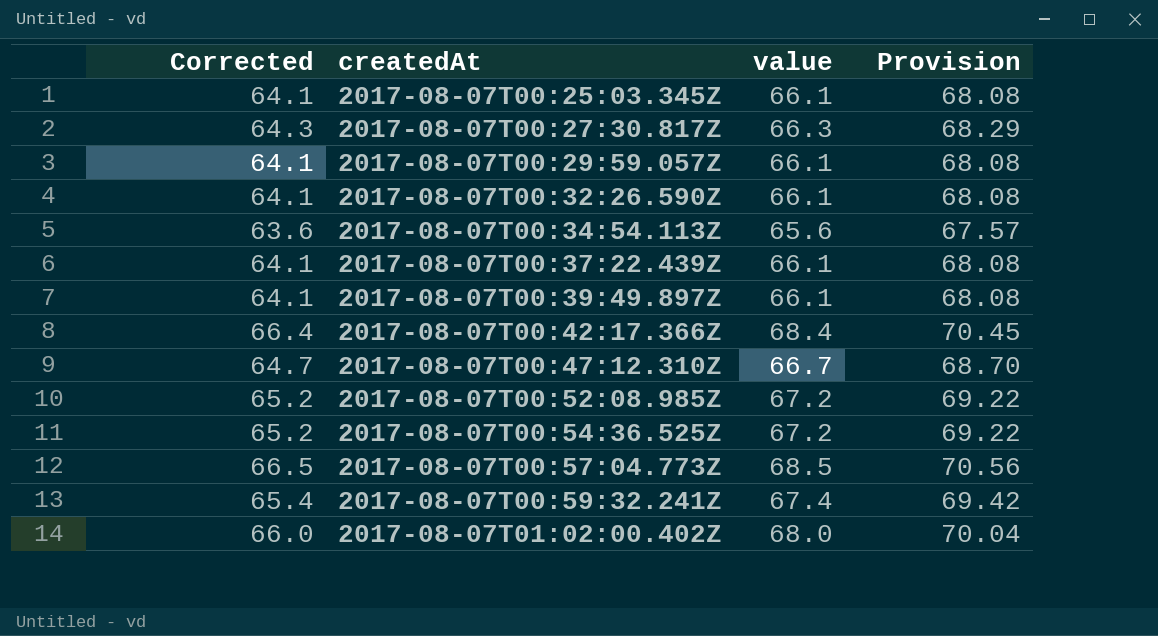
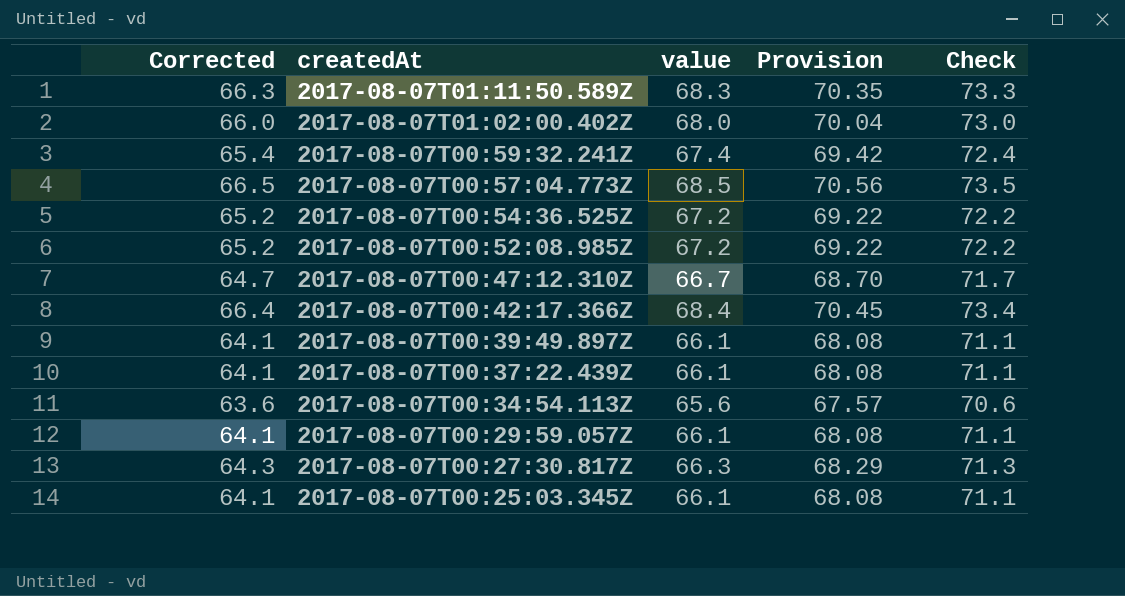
row order: createdAt ascending -> createdAt descending
column Check | formula: none -> [value] + 5
row 2017-08-07T00:32:26.590Z: 64.1 | 66.1 | 68.08 -> none
row 2017-08-07T01:11:50.589Z: none -> 66.3 | 68.3 | 70.35 | 73.3

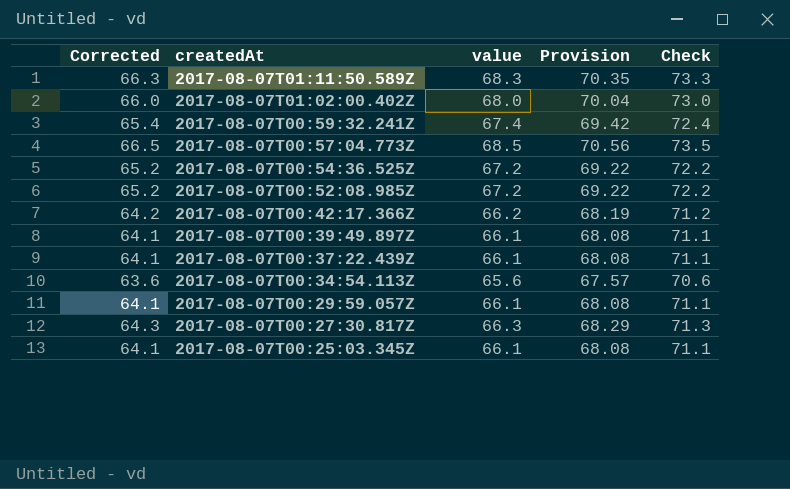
row 2017-08-07T00:47:12.310Z: 64.7 | 66.7 | 68.70 | 71.7 -> none
2017-08-07T00:42:17.366Z | Corrected: 66.4 -> 64.2
2017-08-07T00:42:17.366Z | value: 68.4 -> 66.2
2017-08-07T00:42:17.366Z | Provision: 70.45 -> 68.19
2017-08-07T00:42:17.366Z | Check: 73.4 -> 71.2

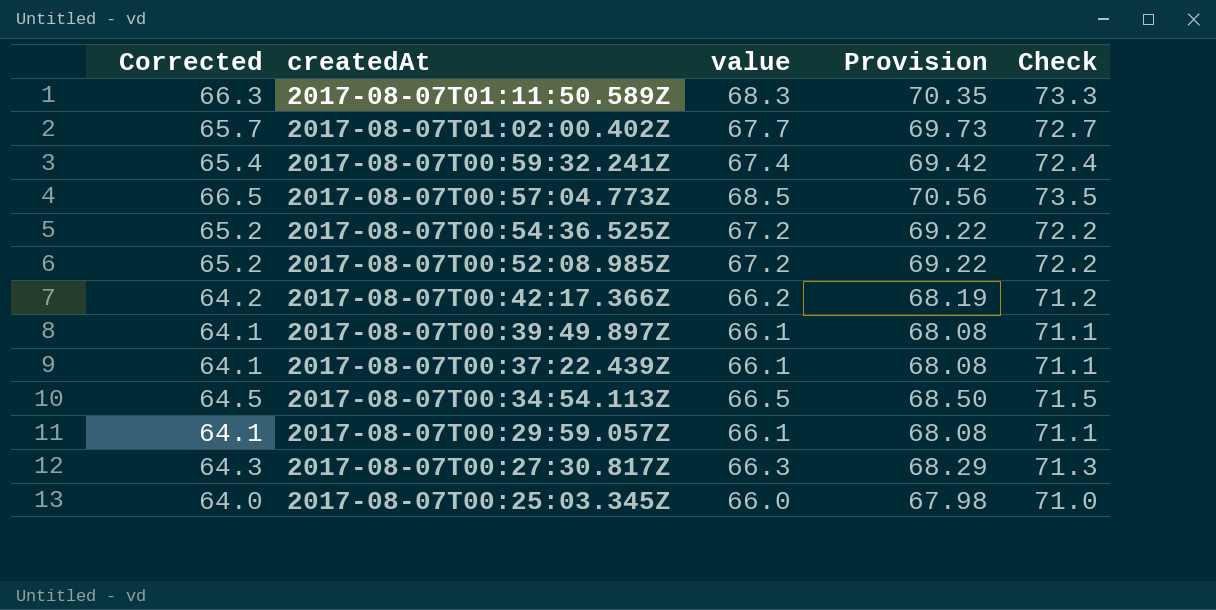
2017-08-07T01:02:00.402Z | Corrected: 66.0 -> 65.7
2017-08-07T01:02:00.402Z | value: 68.0 -> 67.7
2017-08-07T01:02:00.402Z | Provision: 70.04 -> 69.73
2017-08-07T01:02:00.402Z | Check: 73.0 -> 72.7
2017-08-07T00:34:54.113Z | Corrected: 63.6 -> 64.5
2017-08-07T00:34:54.113Z | value: 65.6 -> 66.5
2017-08-07T00:34:54.113Z | Provision: 67.57 -> 68.50
2017-08-07T00:34:54.113Z | Check: 70.6 -> 71.5
2017-08-07T00:25:03.345Z | Corrected: 64.1 -> 64.0
2017-08-07T00:25:03.345Z | value: 66.1 -> 66.0
2017-08-07T00:25:03.345Z | Provision: 68.08 -> 67.98
2017-08-07T00:25:03.345Z | Check: 71.1 -> 71.0

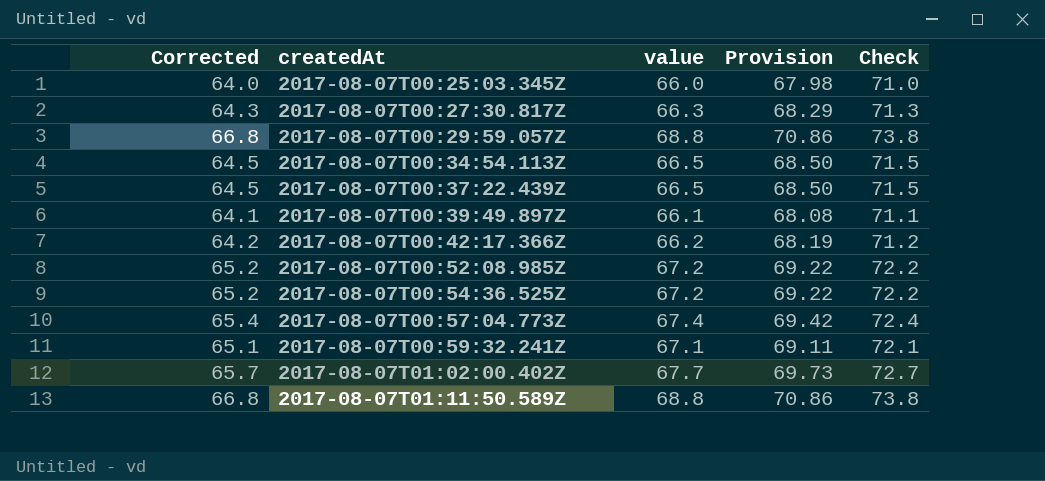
row order: createdAt descending -> createdAt ascending
2017-08-07T00:29:59.057Z | Corrected: 64.1 -> 66.8
2017-08-07T00:29:59.057Z | value: 66.1 -> 68.8
2017-08-07T00:29:59.057Z | Provision: 68.08 -> 70.86
2017-08-07T00:29:59.057Z | Check: 71.1 -> 73.8
2017-08-07T00:37:22.439Z | Corrected: 64.1 -> 64.5
2017-08-07T00:37:22.439Z | value: 66.1 -> 66.5
2017-08-07T00:37:22.439Z | Provision: 68.08 -> 68.50
2017-08-07T00:37:22.439Z | Check: 71.1 -> 71.5
2017-08-07T00:57:04.773Z | Corrected: 66.5 -> 65.4
2017-08-07T00:57:04.773Z | value: 68.5 -> 67.4
2017-08-07T00:57:04.773Z | Provision: 70.56 -> 69.42
2017-08-07T00:57:04.773Z | Check: 73.5 -> 72.4
2017-08-07T00:59:32.241Z | Corrected: 65.4 -> 65.1
2017-08-07T00:59:32.241Z | value: 67.4 -> 67.1
2017-08-07T00:59:32.241Z | Provision: 69.42 -> 69.11
2017-08-07T00:59:32.241Z | Check: 72.4 -> 72.1
2017-08-07T01:11:50.589Z | Corrected: 66.3 -> 66.8
2017-08-07T01:11:50.589Z | value: 68.3 -> 68.8
2017-08-07T01:11:50.589Z | Provision: 70.35 -> 70.86
2017-08-07T01:11:50.589Z | Check: 73.3 -> 73.8

